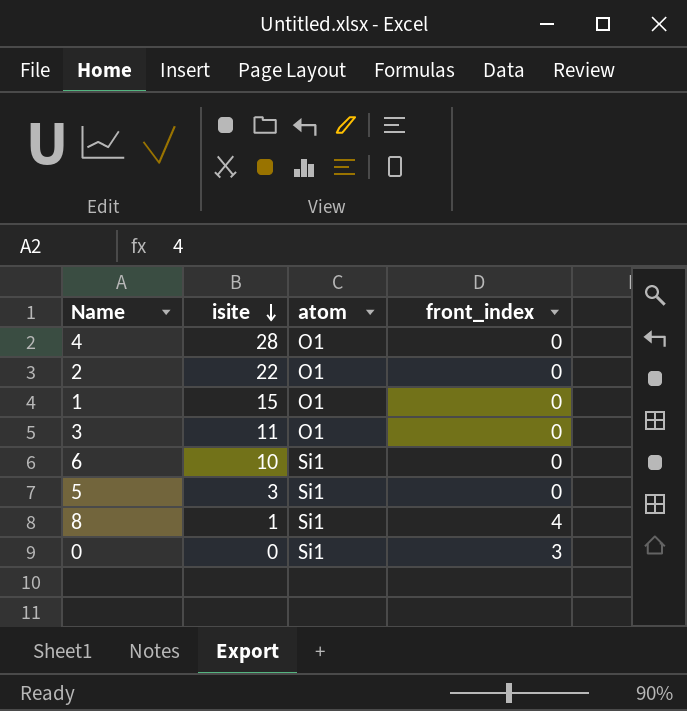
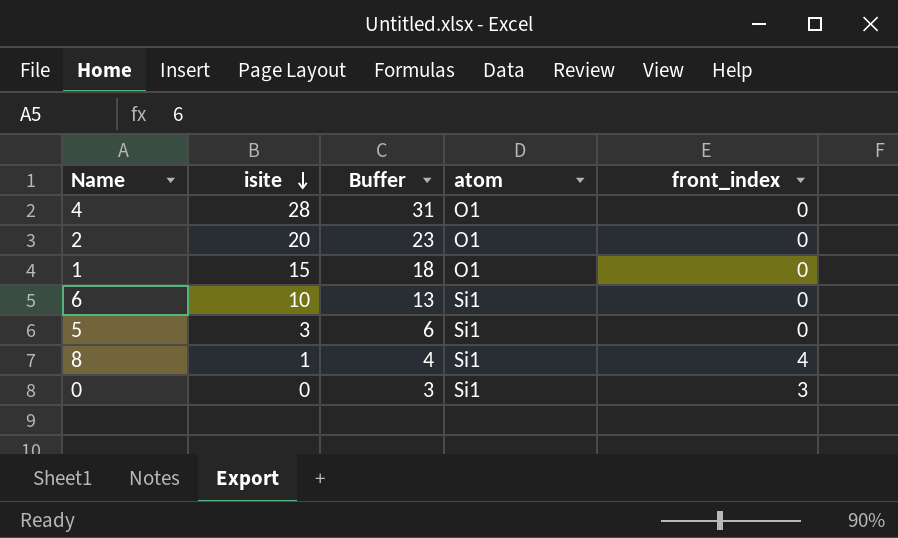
column Buffer | formula: none -> [isite] + 3
row 3: 11 | O1 | 0 -> none
2 | isite: 22 -> 20

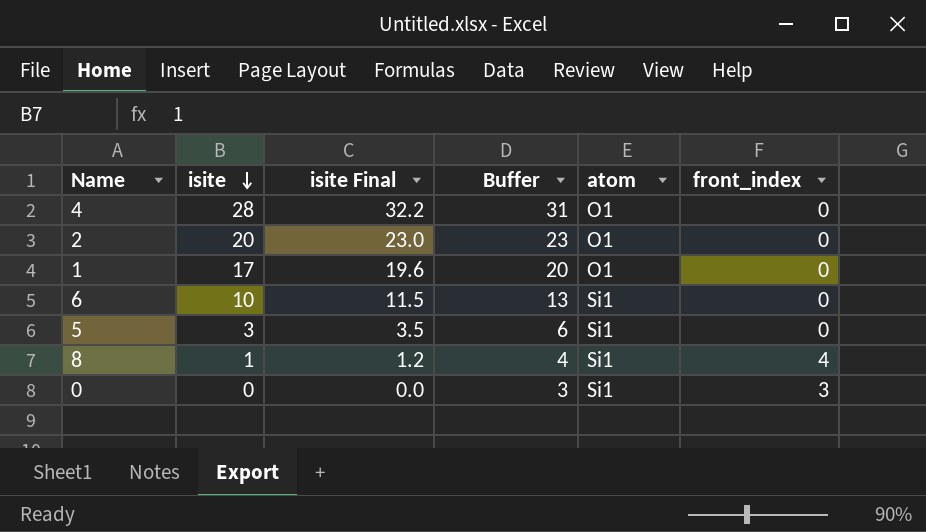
column isite Final | formula: none -> [isite] * 1.15
1 | isite: 15 -> 17
1 | Buffer: 18 -> 20

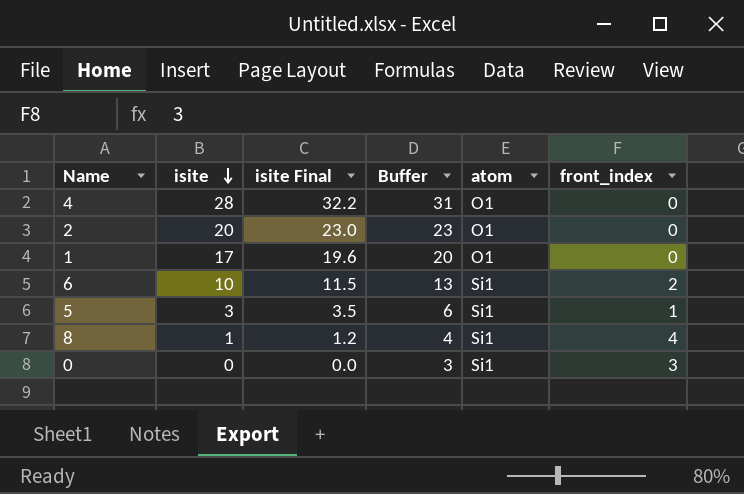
6 | front_index: 0 -> 2
5 | front_index: 0 -> 1

